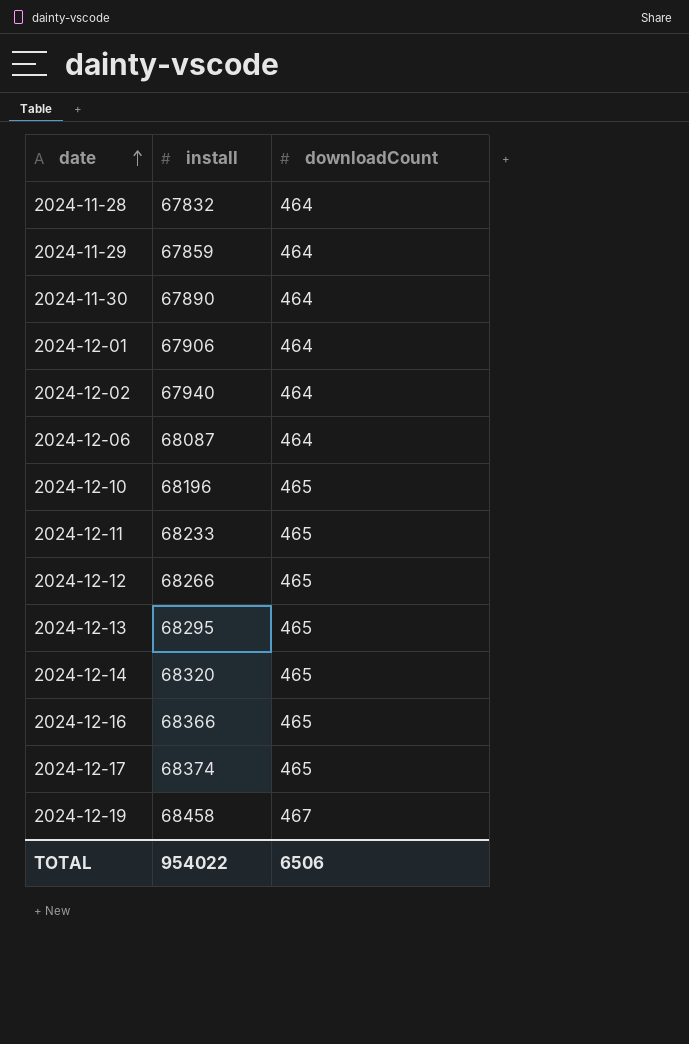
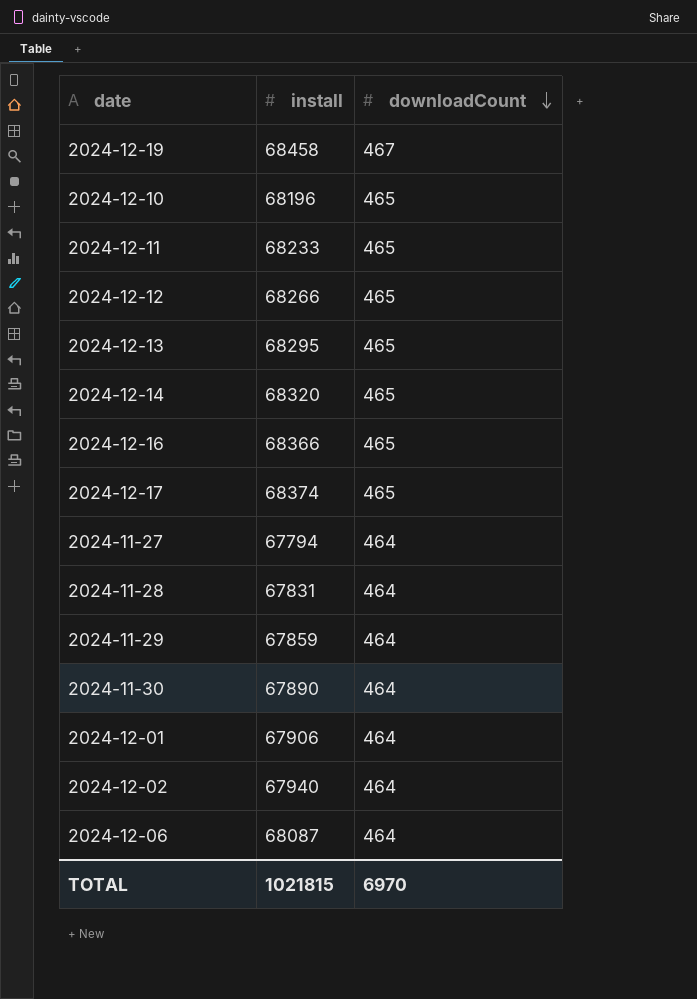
row order: date ascending -> downloadCount descending
row 2024-11-27: none -> 67794 | 464
2024-11-28 | install: 67832 -> 67831
TOTAL | install: 954022 -> 1021815
TOTAL | downloadCount: 6506 -> 6970

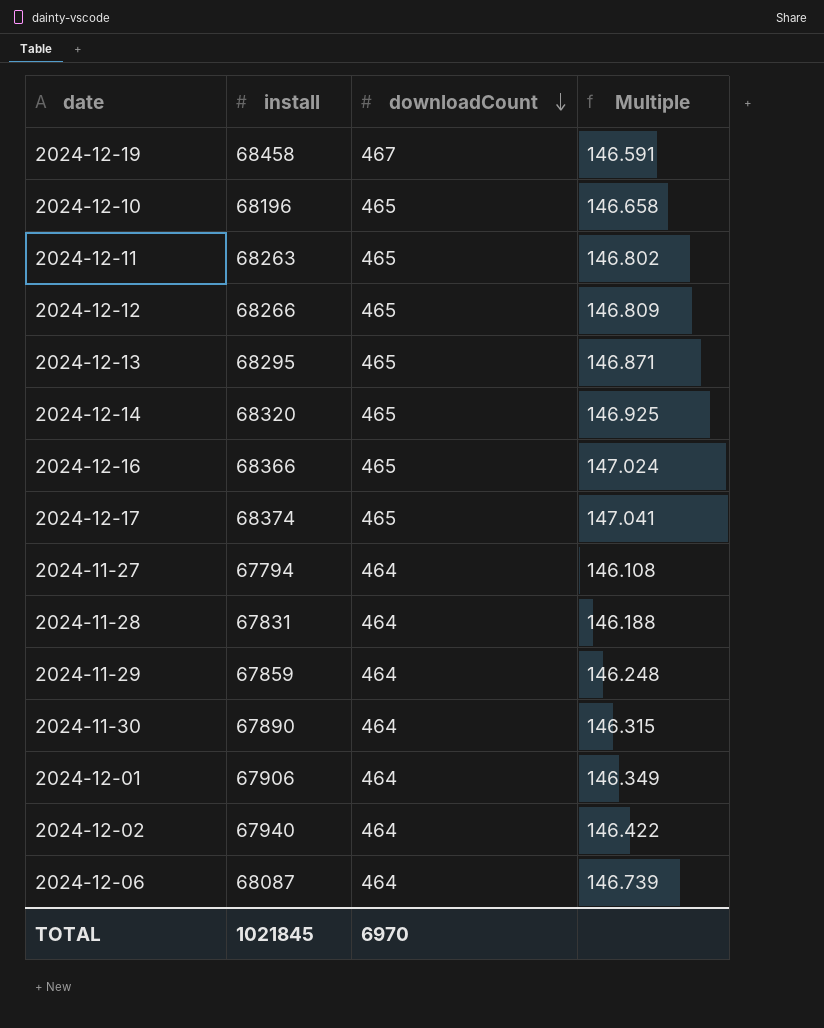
column Multiple | formula: none -> [install] / [downloadCount]
2024-12-11 | install: 68233 -> 68263
TOTAL | install: 1021815 -> 1021845

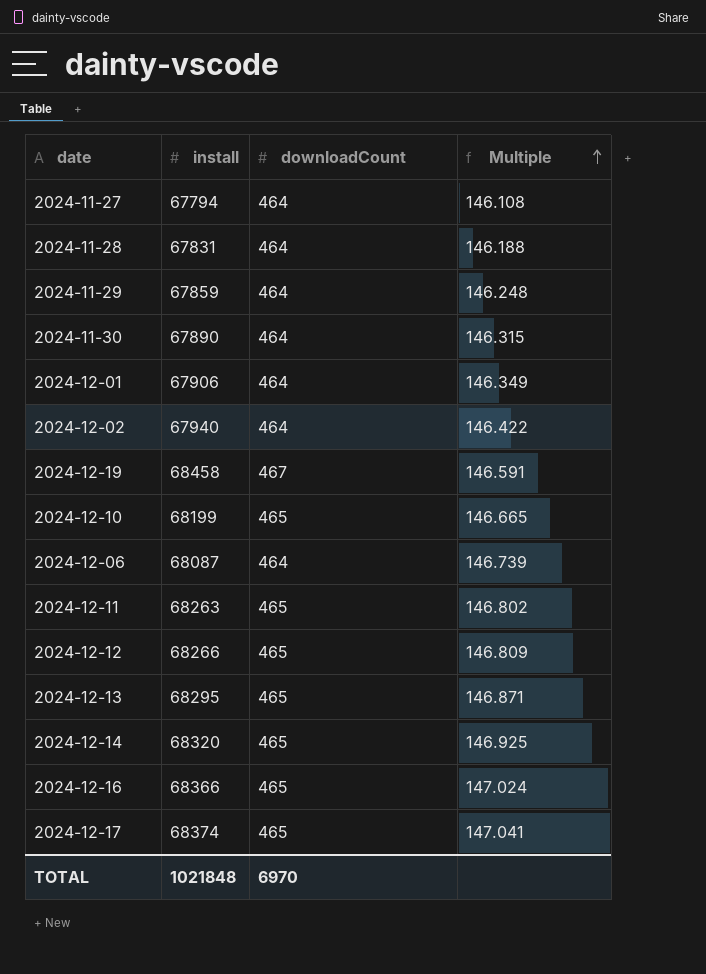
row order: downloadCount descending -> Multiple ascending
2024-12-10 | install: 68196 -> 68199
2024-12-10 | Multiple: 146.658 -> 146.665
TOTAL | install: 1021845 -> 1021848

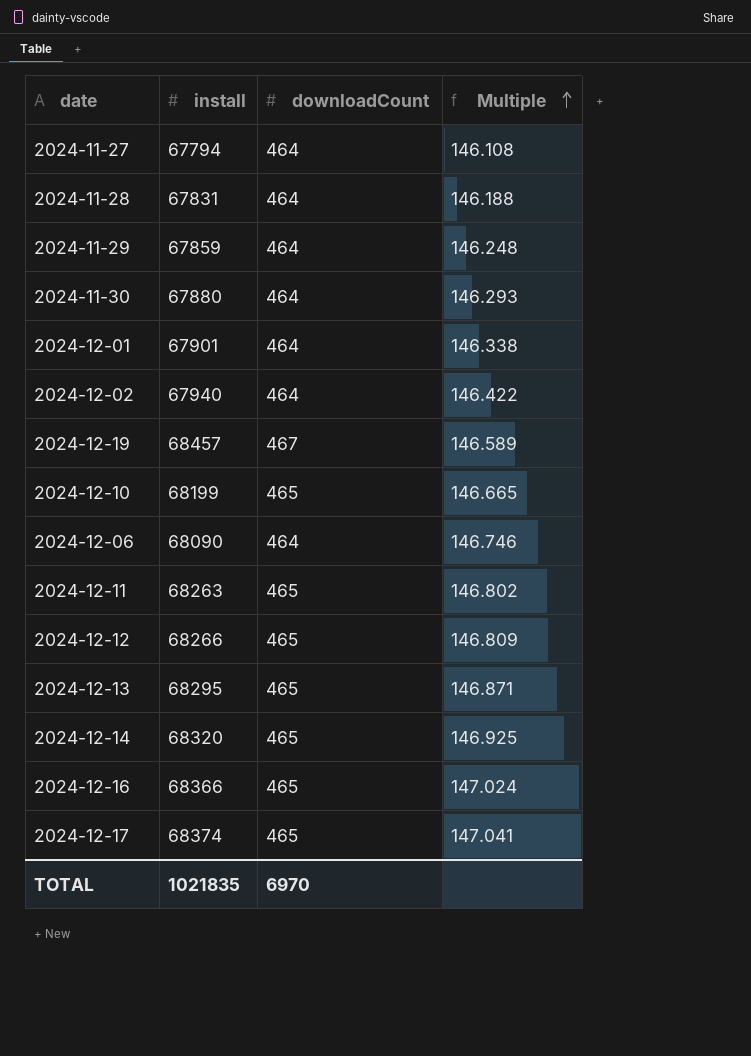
2024-11-30 | install: 67890 -> 67880
2024-11-30 | Multiple: 146.315 -> 146.293
2024-12-01 | install: 67906 -> 67901
2024-12-01 | Multiple: 146.349 -> 146.338
2024-12-19 | install: 68458 -> 68457
2024-12-19 | Multiple: 146.591 -> 146.589
2024-12-06 | install: 68087 -> 68090
2024-12-06 | Multiple: 146.739 -> 146.746
TOTAL | install: 1021848 -> 1021835

